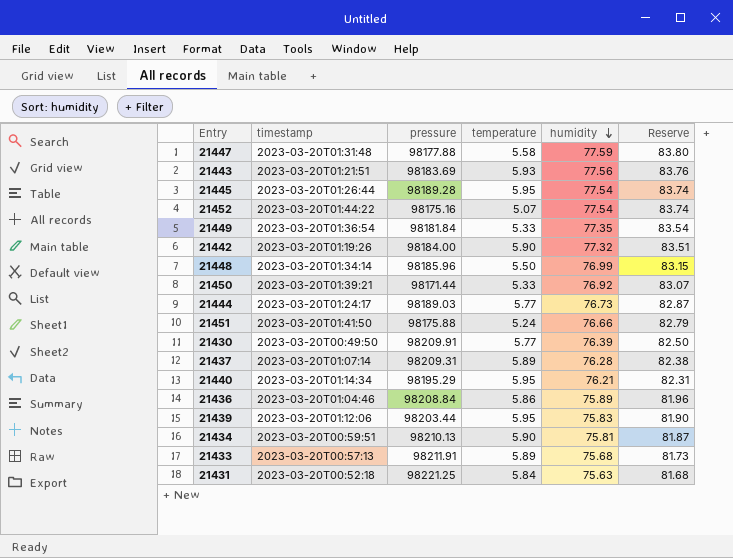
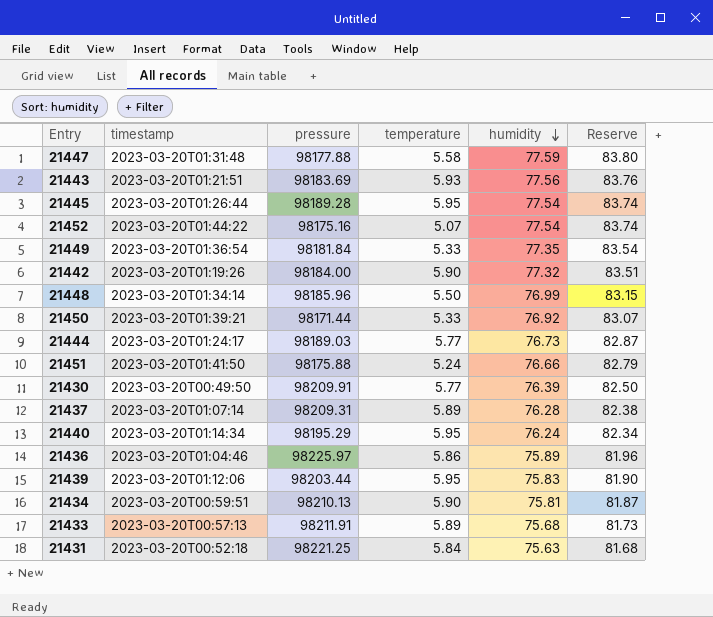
21440 | humidity: 76.21 -> 76.24
21440 | Reserve: 82.31 -> 82.34
21436 | pressure: 98208.84 -> 98225.97

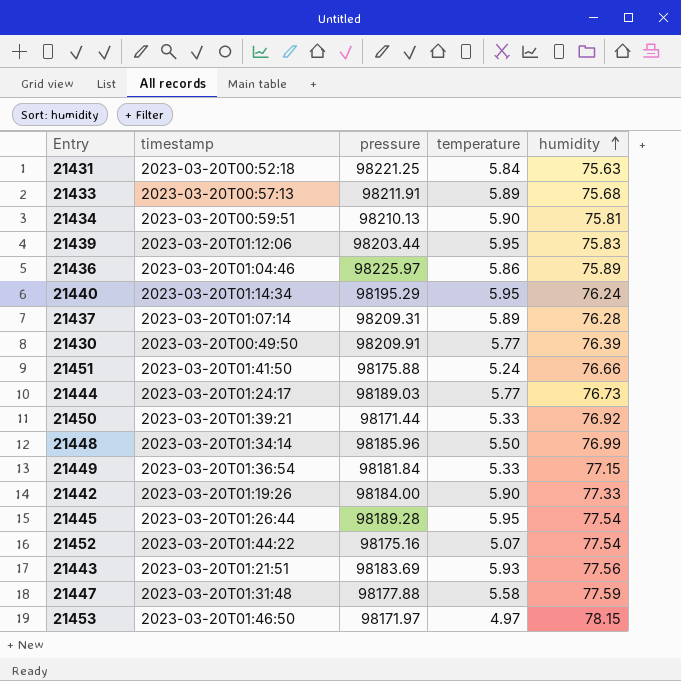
row order: humidity descending -> humidity ascending
column Reserve | formula: [humidity] * 1.08 -> none
21449 | humidity: 77.35 -> 77.15
21442 | humidity: 77.32 -> 77.33
row 21453: none -> 2023-03-20T01:46:50 | 98171.97 | 4.97 | 78.15

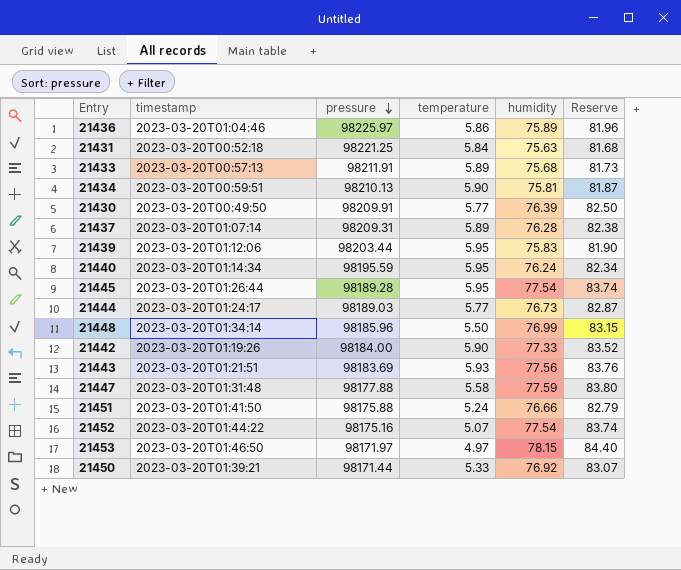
row order: humidity ascending -> pressure descending
column Reserve | formula: none -> [humidity] * 1.08
row 21449: 2023-03-20T01:36:54 | 98181.84 | 5.33 | 77.15 -> none
21440 | pressure: 98195.29 -> 98195.59

